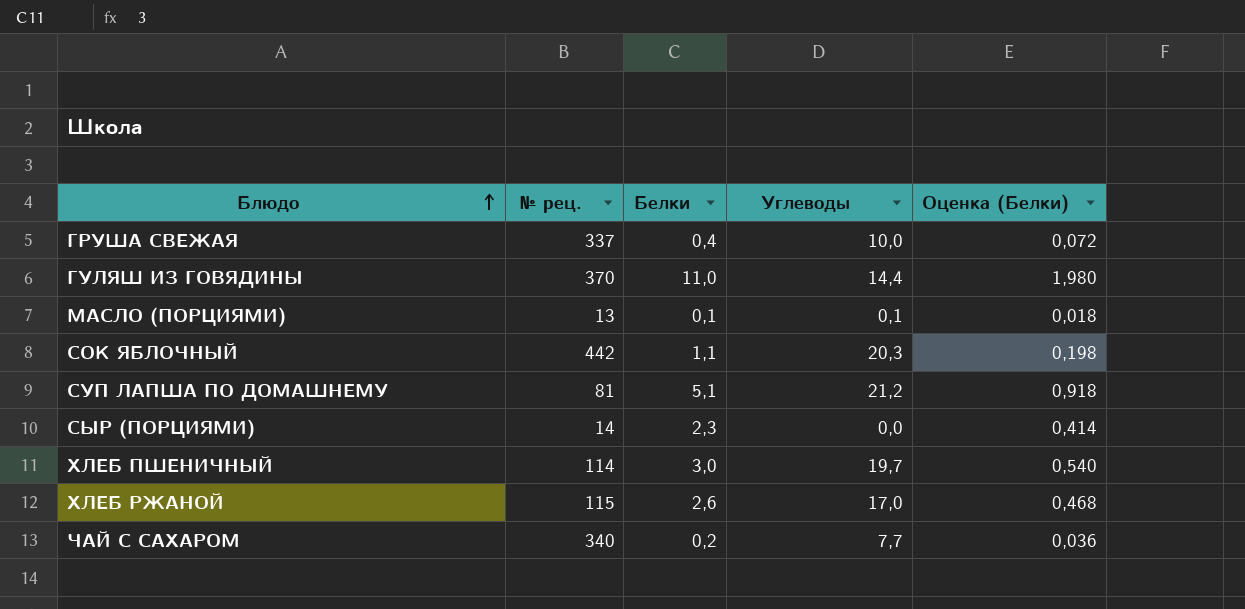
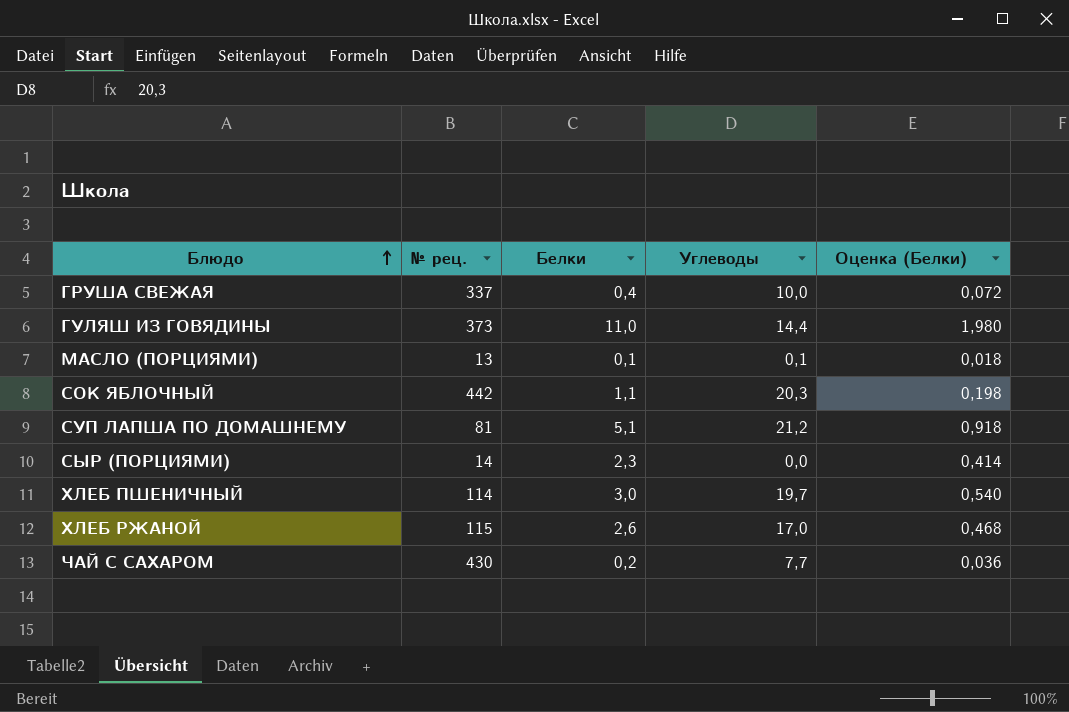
ГУЛЯШ ИЗ ГОВЯДИНЫ | № рец.: 370 -> 373
ЧАЙ С САХАРОМ | № рец.: 340 -> 430

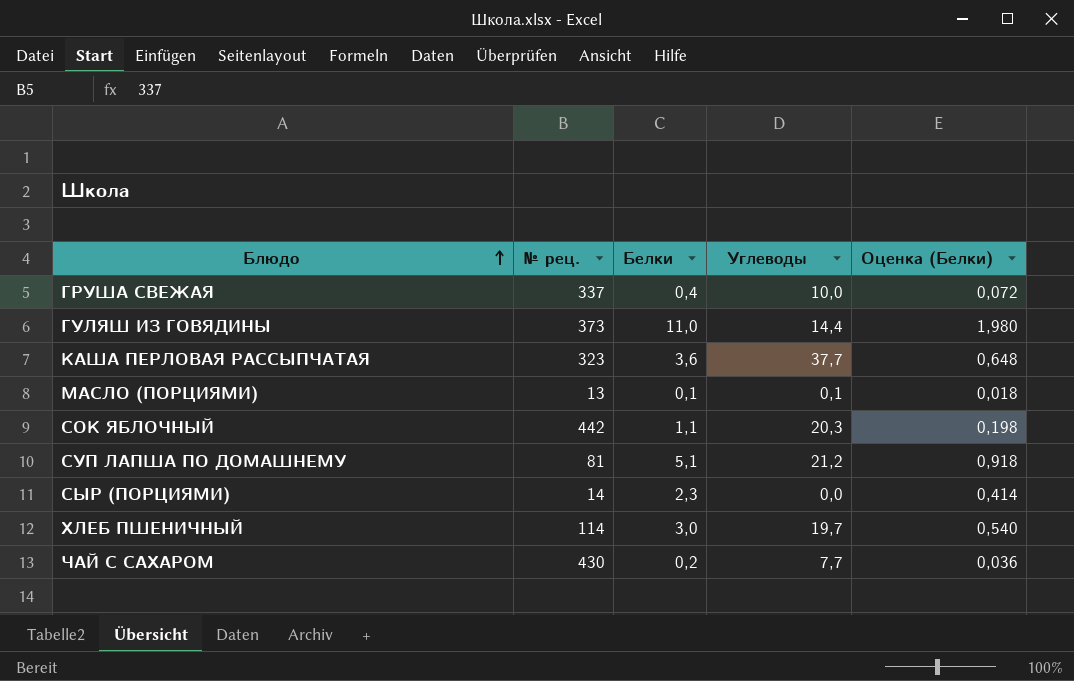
row ХЛЕБ РЖАНОЙ: 115 | 2,6 | 17,0 | 0,468 -> none
row КАША ПЕРЛОВАЯ РАССЫПЧАТАЯ: none -> 323 | 3,6 | 37,7 | 0,648

